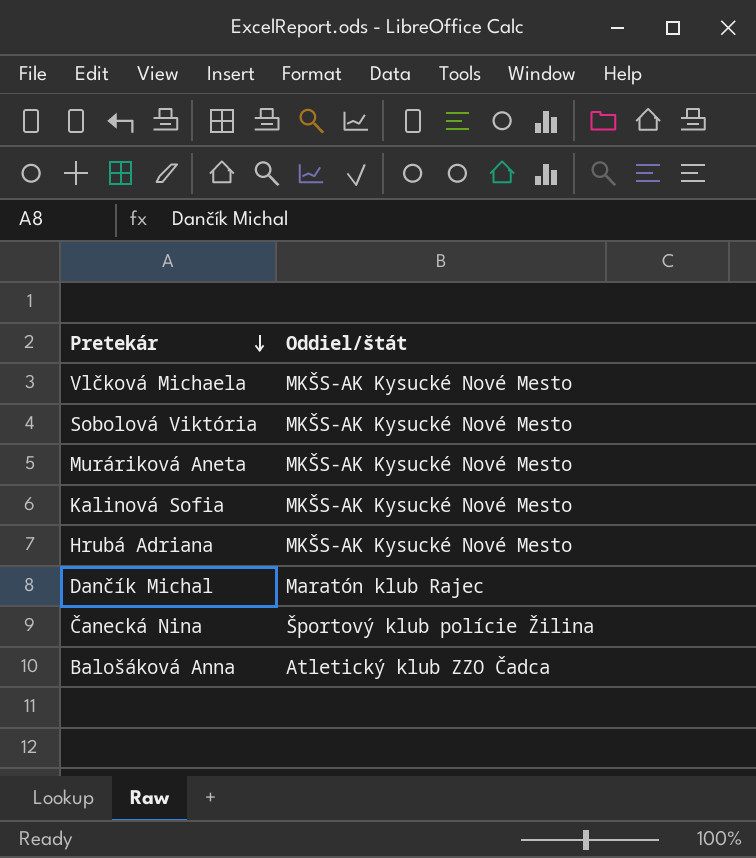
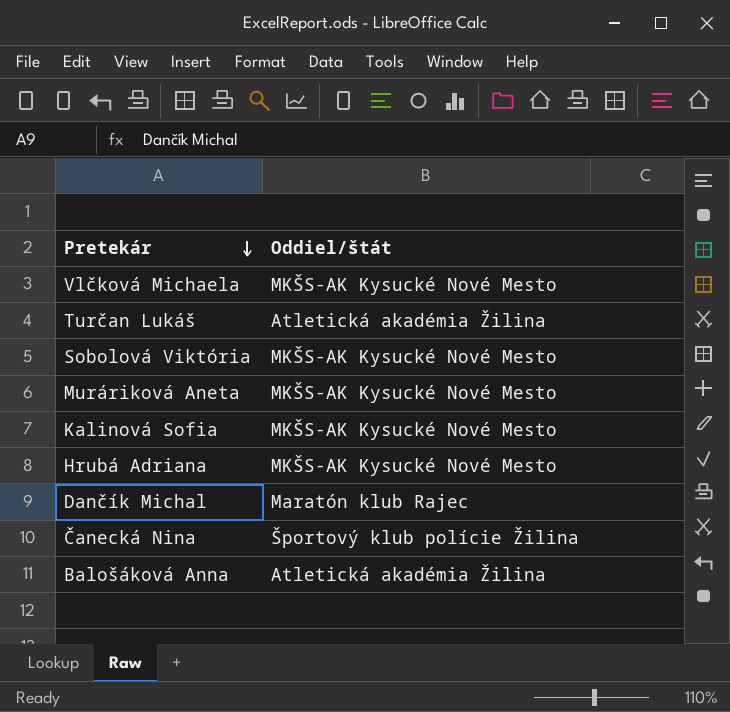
row Turčan Lukáš: none -> Atletická akadémia Žilina
Balošáková Anna | Oddiel/štát: Atletický klub ZZO Čadca -> Atletická akadémia Žilina

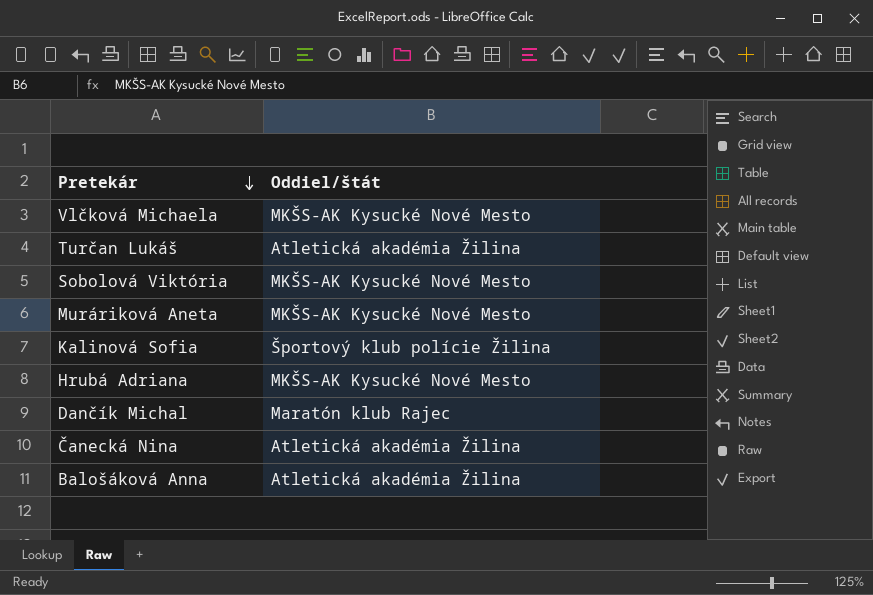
Kalinová Sofia | Oddiel/štát: MKŠS-AK Kysucké Nové Mesto -> Športový klub polície Žilina
Čanecká Nina | Oddiel/štát: Športový klub polície Žilina -> Atletická akadémia Žilina

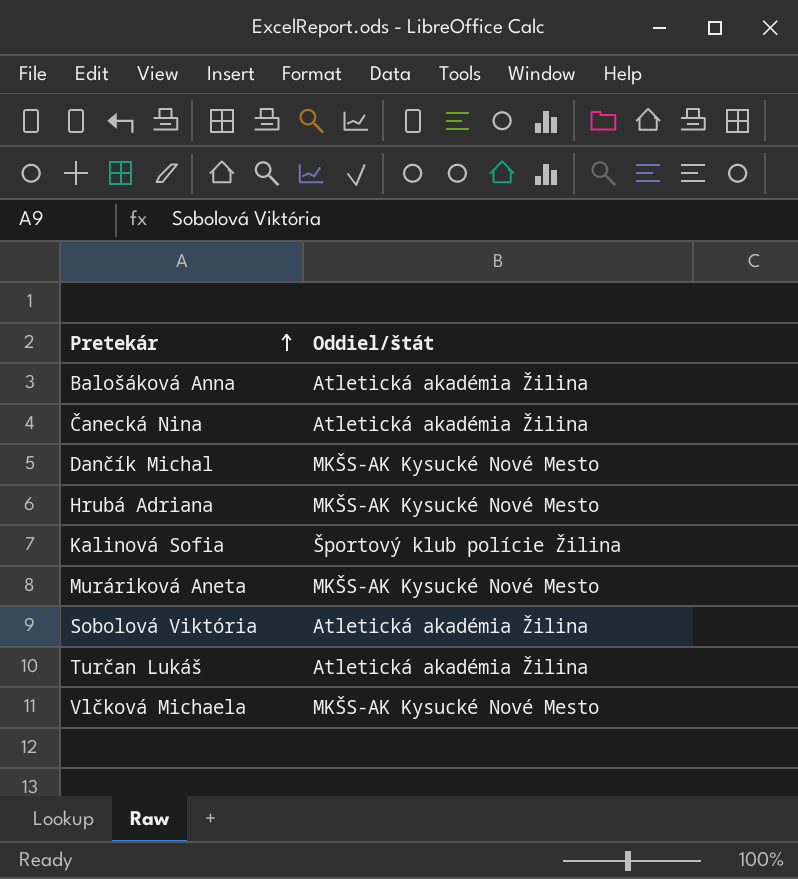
row order: Pretekár descending -> Pretekár ascending
Dančík Michal | Oddiel/štát: Maratón klub Rajec -> MKŠS-AK Kysucké Nové Mesto
Sobolová Viktória | Oddiel/štát: MKŠS-AK Kysucké Nové Mesto -> Atletická akadémia Žilina

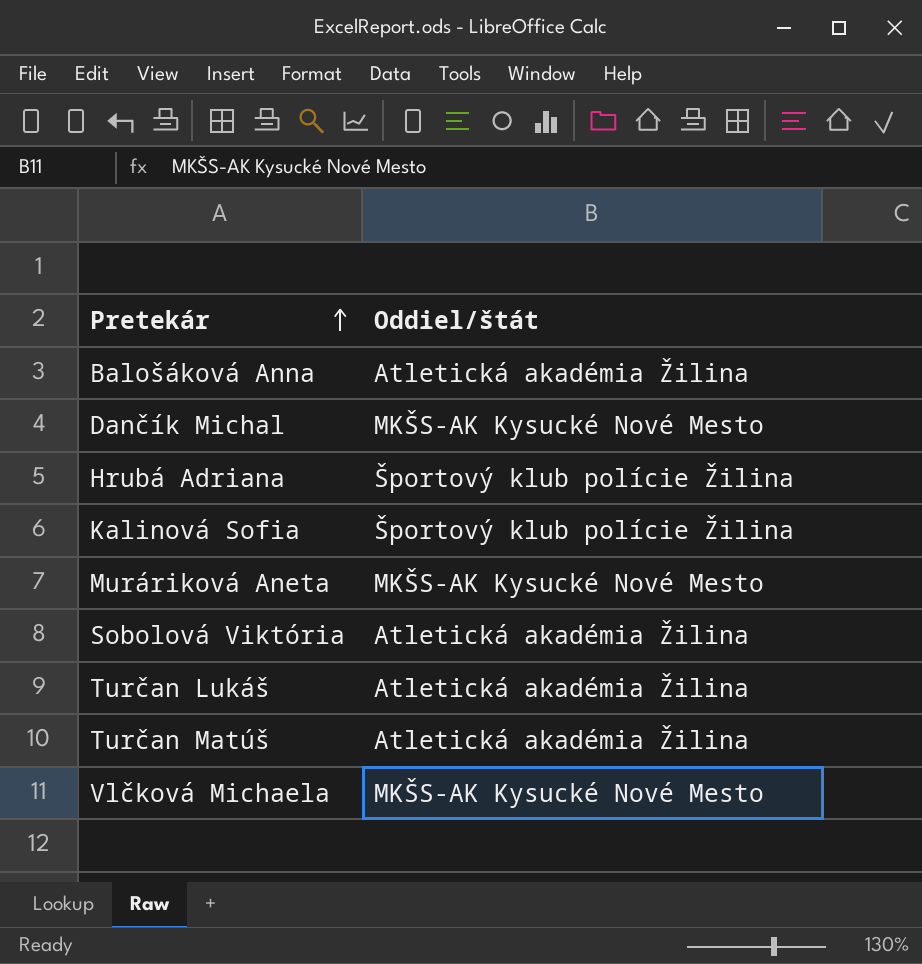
row Čanecká Nina: Atletická akadémia Žilina -> none
Hrubá Adriana | Oddiel/štát: MKŠS-AK Kysucké Nové Mesto -> Športový klub polície Žilina
row Turčan Matúš: none -> Atletická akadémia Žilina

